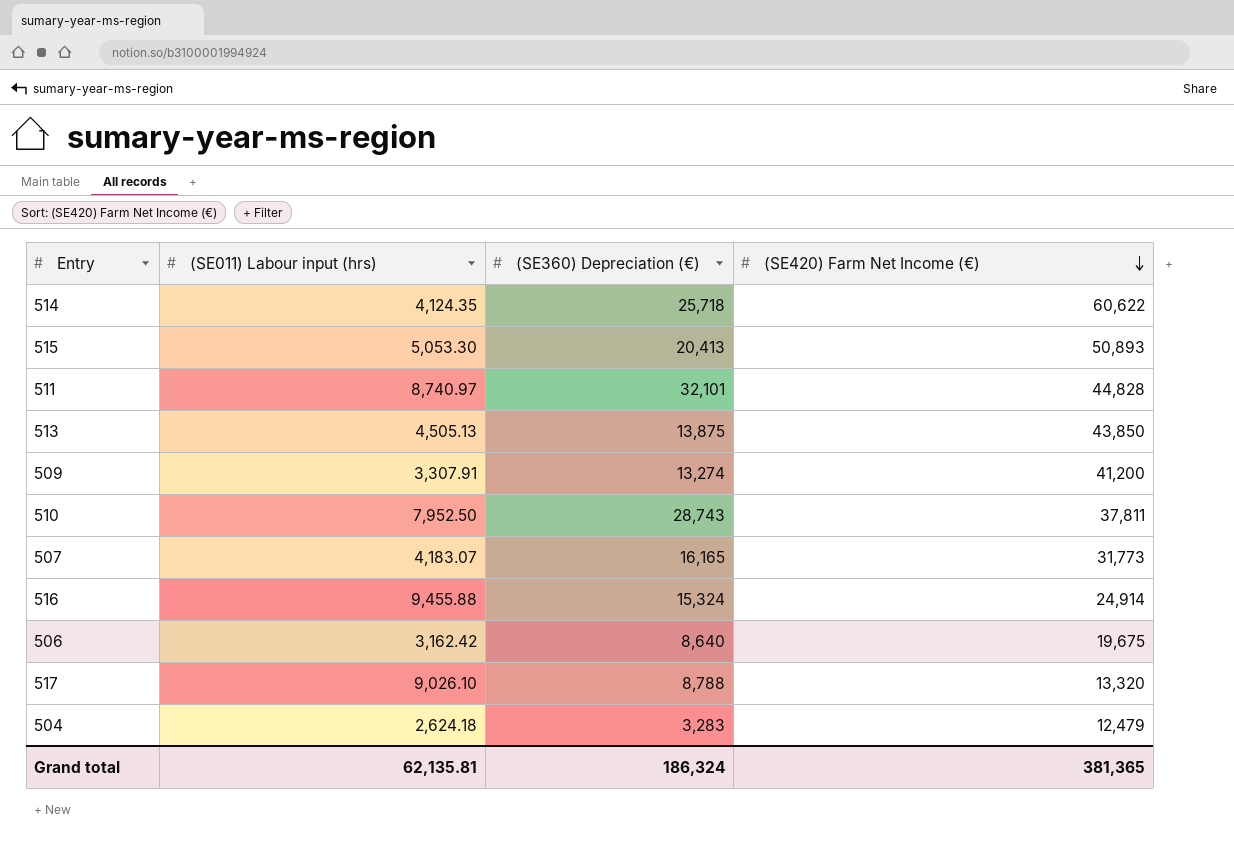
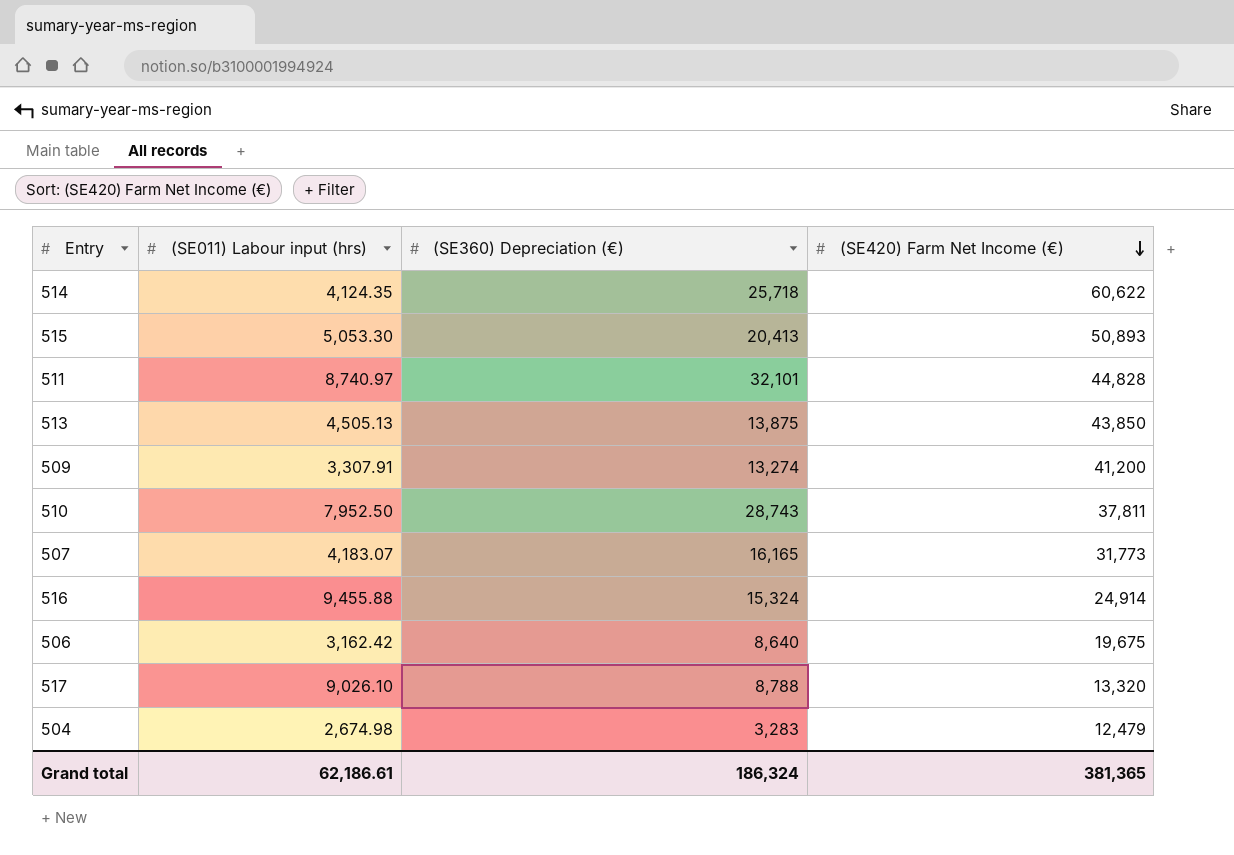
504 | (SE011) Labour input (hrs): 2,624.18 -> 2,674.98
Grand total | (SE011) Labour input (hrs): 62,135.81 -> 62,186.61

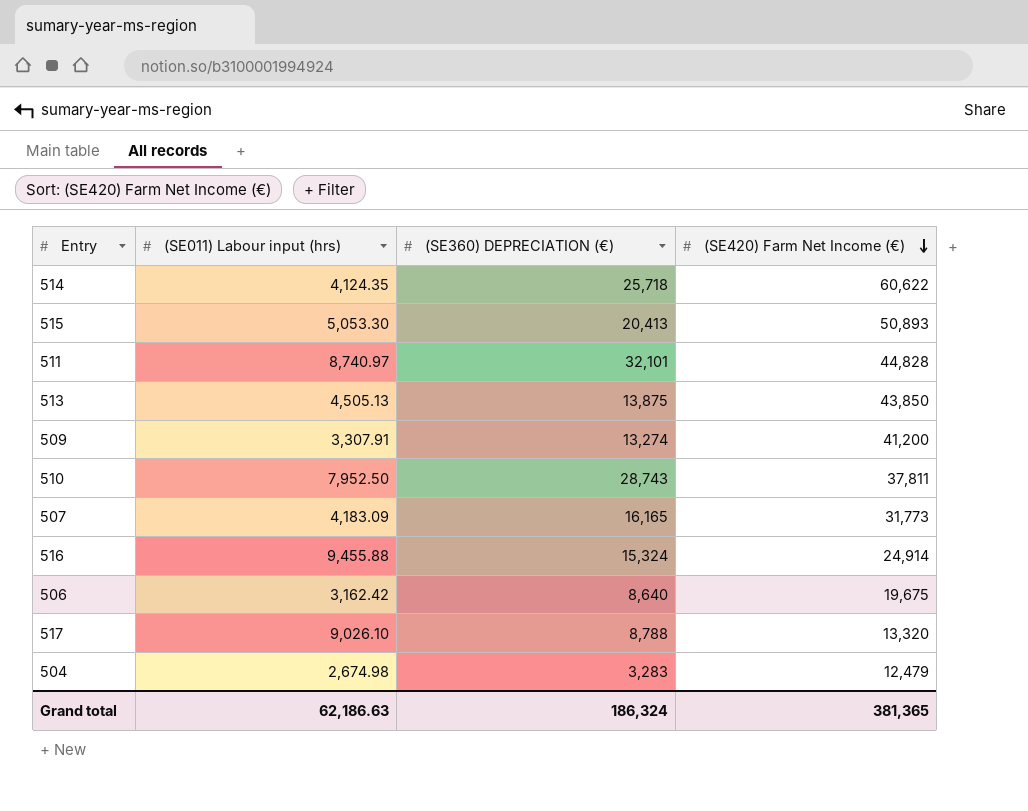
column name: (SE360) Depreciation (€) -> (SE360) DEPRECIATION (€)
507 | (SE011) Labour input (hrs): 4,183.07 -> 4,183.09
Grand total | (SE011) Labour input (hrs): 62,186.61 -> 62,186.63

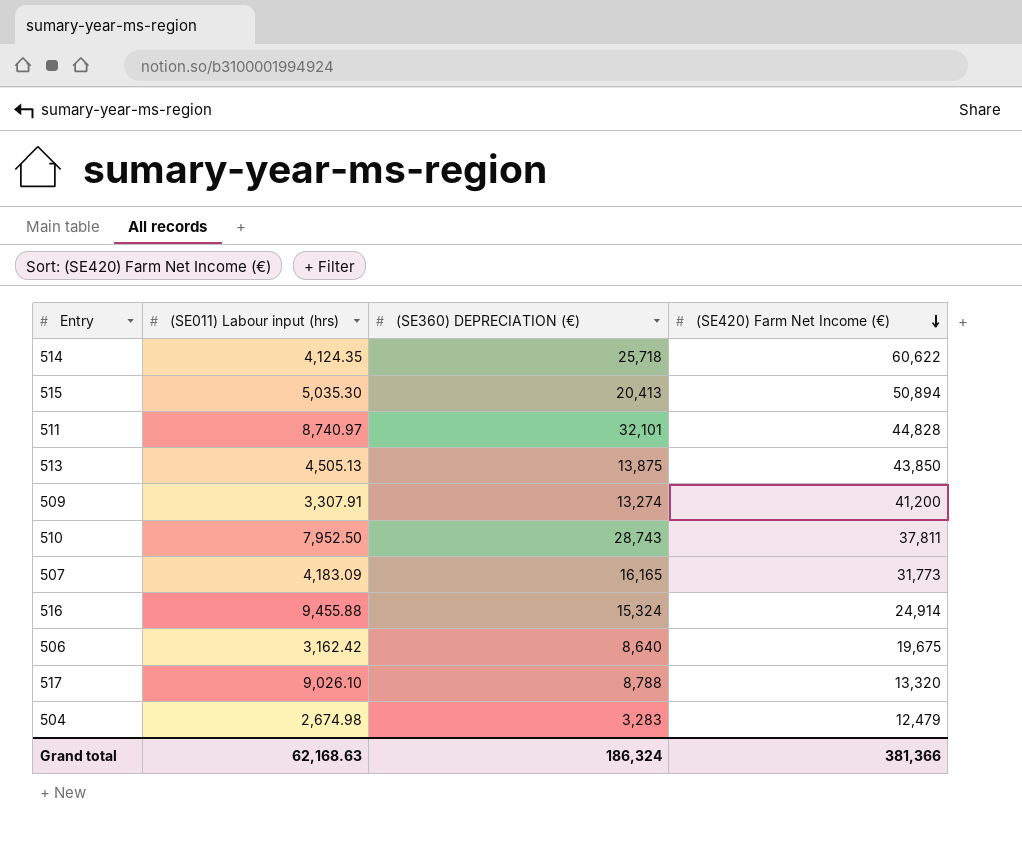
515 | (SE011) Labour input (hrs): 5,053.30 -> 5,035.30
515 | (SE420) Farm Net Income (€): 50,893 -> 50,894
Grand total | (SE011) Labour input (hrs): 62,186.63 -> 62,168.63
Grand total | (SE420) Farm Net Income (€): 381,365 -> 381,366

